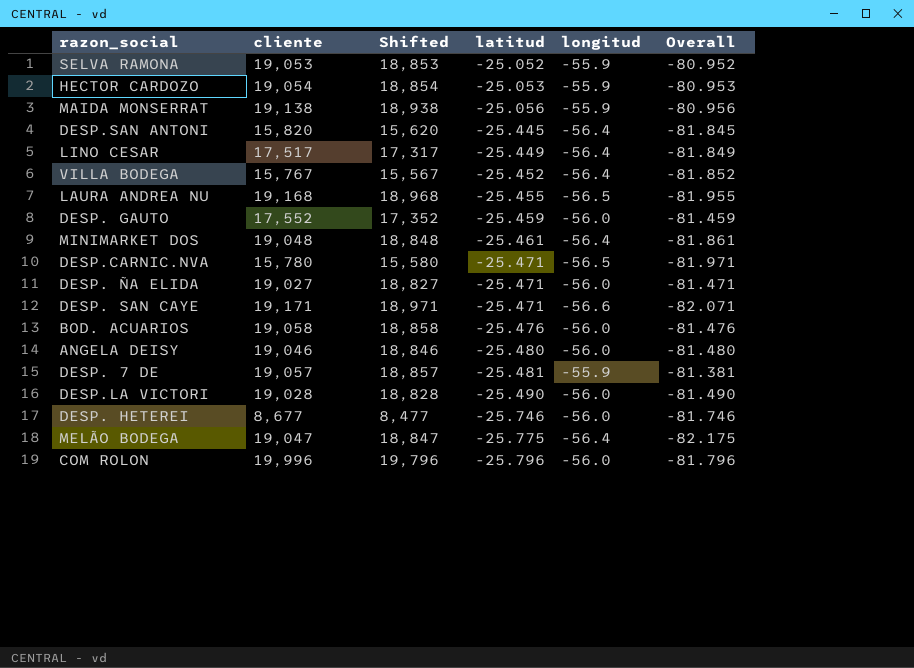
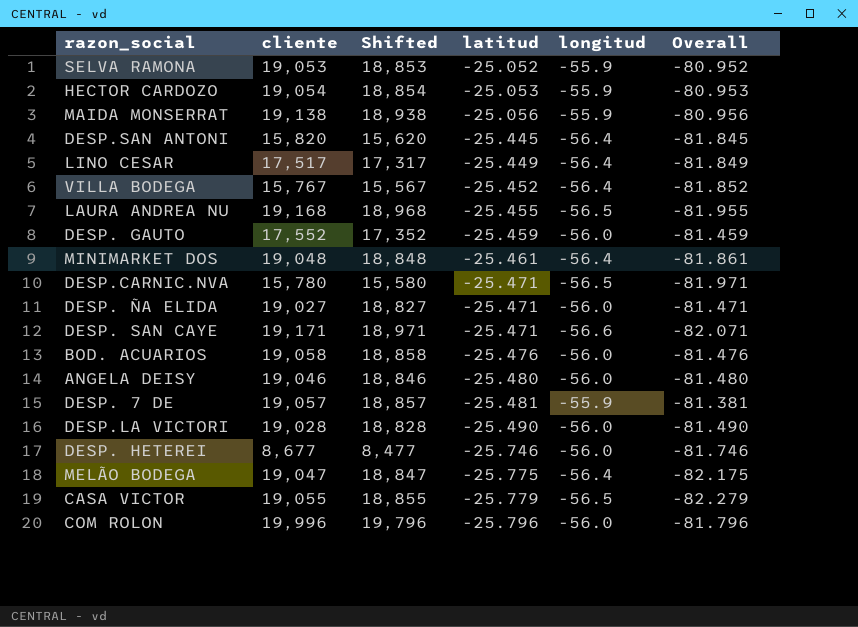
row CASA VICTOR: none -> 19,055 | 18,855 | -25.779 | -56.5 | -82.279

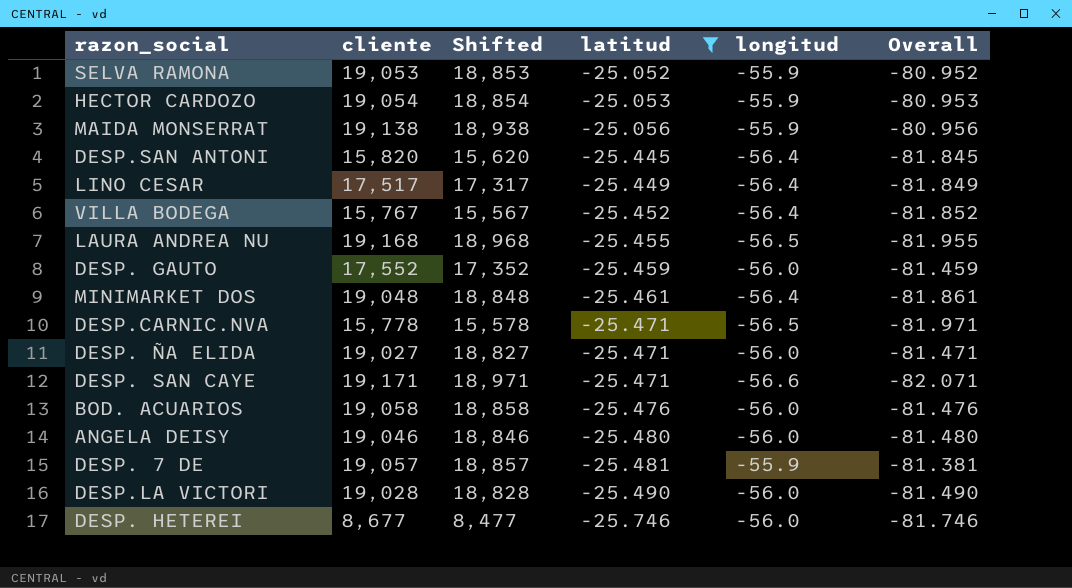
filter: none -> latitud >= -25.746
DESP.CARNIC.NVA | cliente: 15,780 -> 15,778
DESP.CARNIC.NVA | Shifted: 15,580 -> 15,578

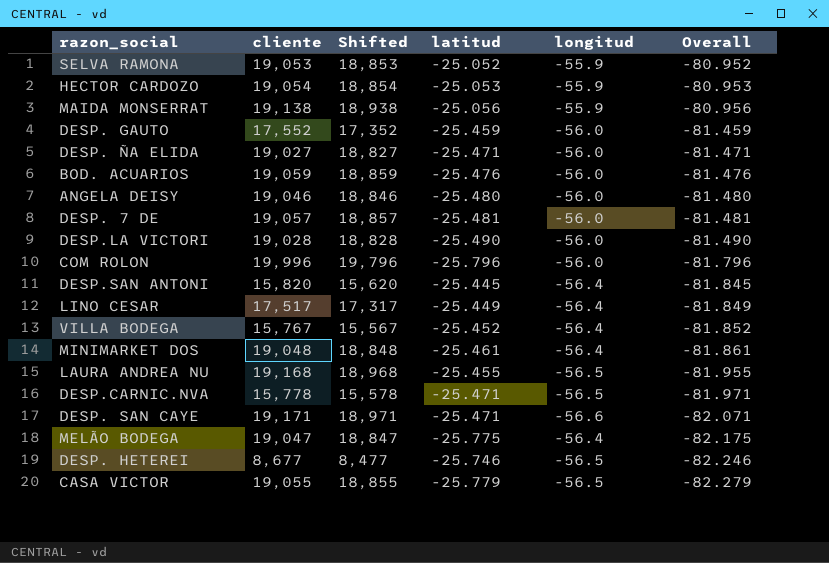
filter: latitud >= -25.746 -> none
row order: latitud descending -> Overall descending
BOD. ACUARIOS | cliente: 19,058 -> 19,059
BOD. ACUARIOS | Shifted: 18,858 -> 18,859
DESP. 7 DE | longitud: -55.9 -> -56.0
DESP. 7 DE | Overall: -81.381 -> -81.481
DESP. HETEREI | longitud: -56.0 -> -56.5
DESP. HETEREI | Overall: -81.746 -> -82.246

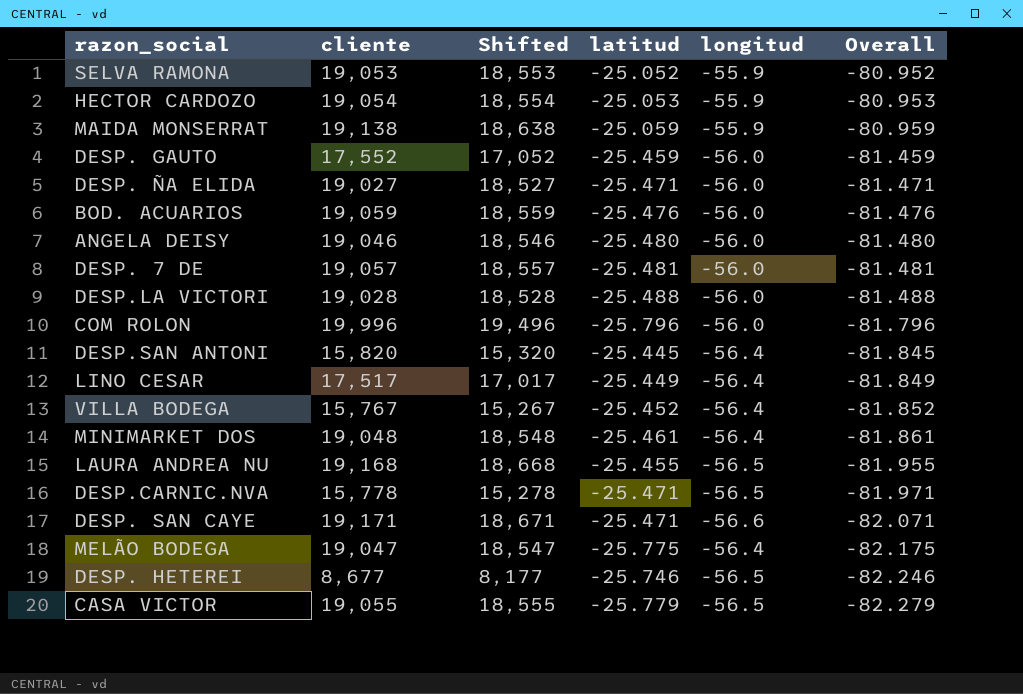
column Shifted | formula: [cliente] - 200 -> [cliente] - 500
MAIDA MONSERRAT | latitud: -25.056 -> -25.059
MAIDA MONSERRAT | Overall: -80.956 -> -80.959
DESP.LA VICTORI | latitud: -25.490 -> -25.488
DESP.LA VICTORI | Overall: -81.490 -> -81.488

